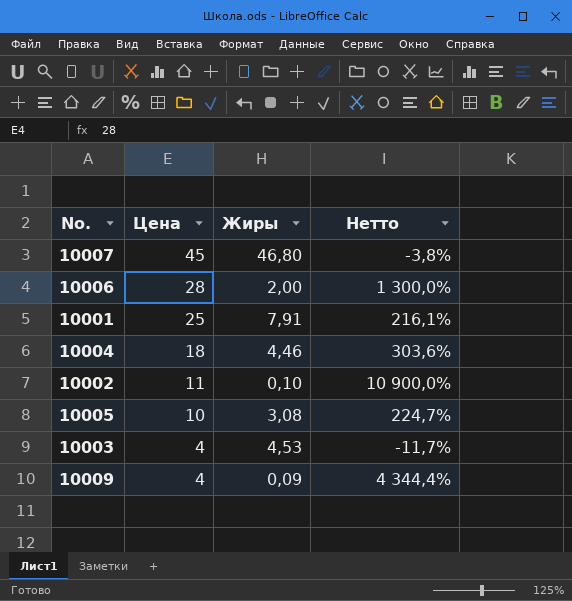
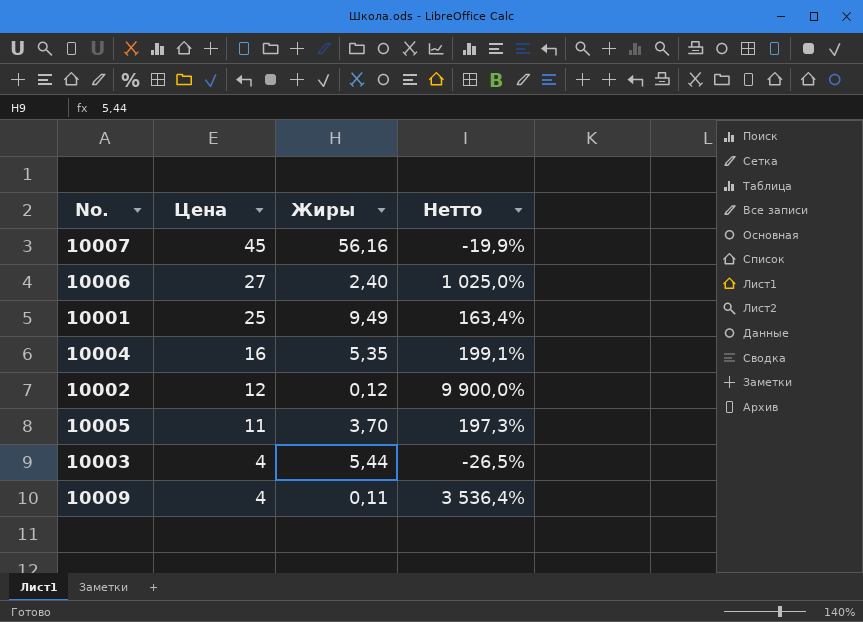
10007 | Жиры: 46,80 -> 56,16
10007 | Нетто: -3,8% -> -19,9%
10006 | Цена: 28 -> 27
10006 | Жиры: 2,00 -> 2,40
10006 | Нетто: 1 300,0% -> 1 025,0%
10001 | Жиры: 7,91 -> 9,49
10001 | Нетто: 216,1% -> 163,4%
10004 | Цена: 18 -> 16
10004 | Жиры: 4,46 -> 5,35
10004 | Нетто: 303,6% -> 199,1%
10002 | Цена: 11 -> 12
10002 | Жиры: 0,10 -> 0,12
10002 | Нетто: 10 900,0% -> 9 900,0%
10005 | Цена: 10 -> 11
10005 | Жиры: 3,08 -> 3,70
10005 | Нетто: 224,7% -> 197,3%
10003 | Жиры: 4,53 -> 5,44
10003 | Нетто: -11,7% -> -26,5%
10009 | Жиры: 0,09 -> 0,11
10009 | Нетто: 4 344,4% -> 3 536,4%

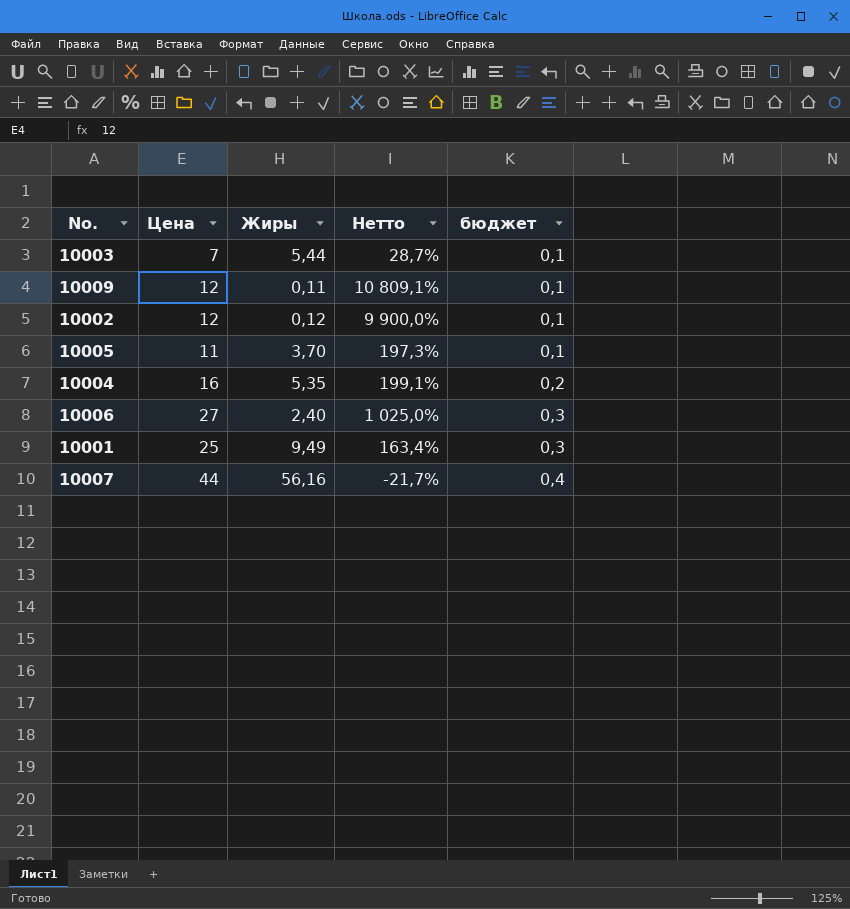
row order: Цена descending -> бюджет ascending
column бюджет | formula: none -> [Цена] * 0,01
10003 | Цена: 4 -> 7
10003 | Нетто: -26,5% -> 28,7%
10009 | Цена: 4 -> 12
10009 | Нетто: 3 536,4% -> 10 809,1%
10007 | Цена: 45 -> 44
10007 | Нетто: -19,9% -> -21,7%

